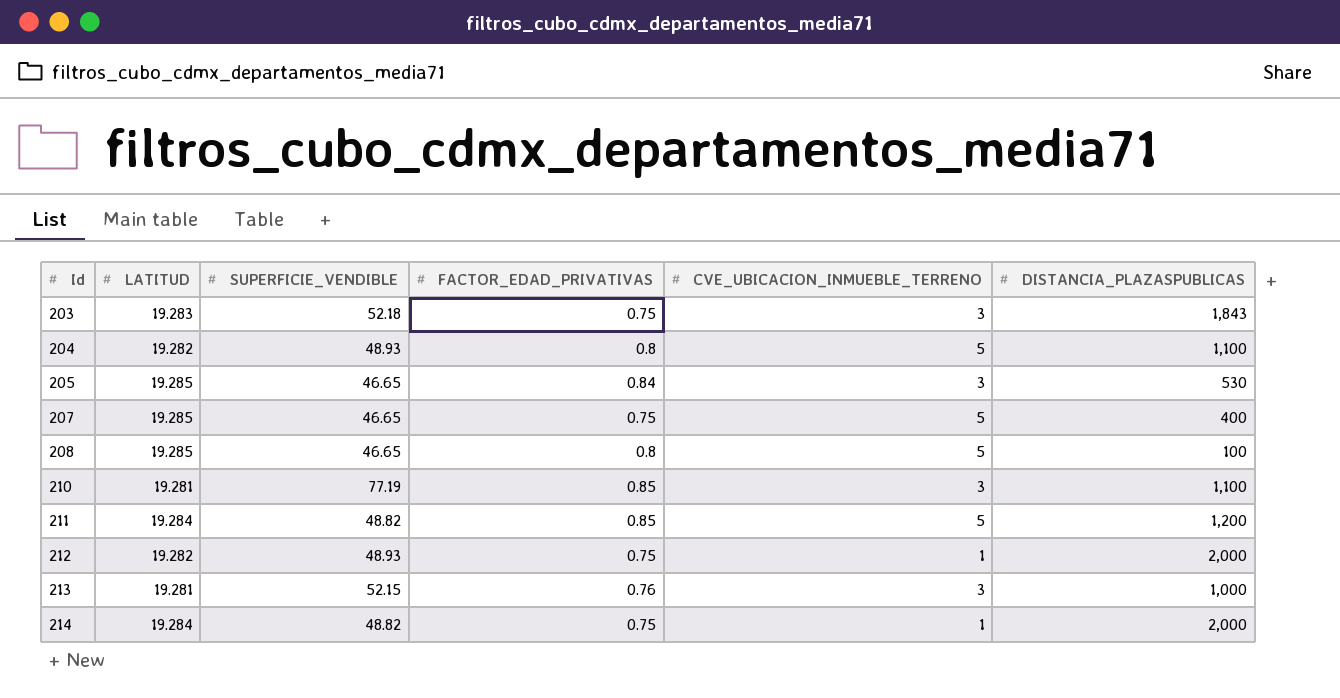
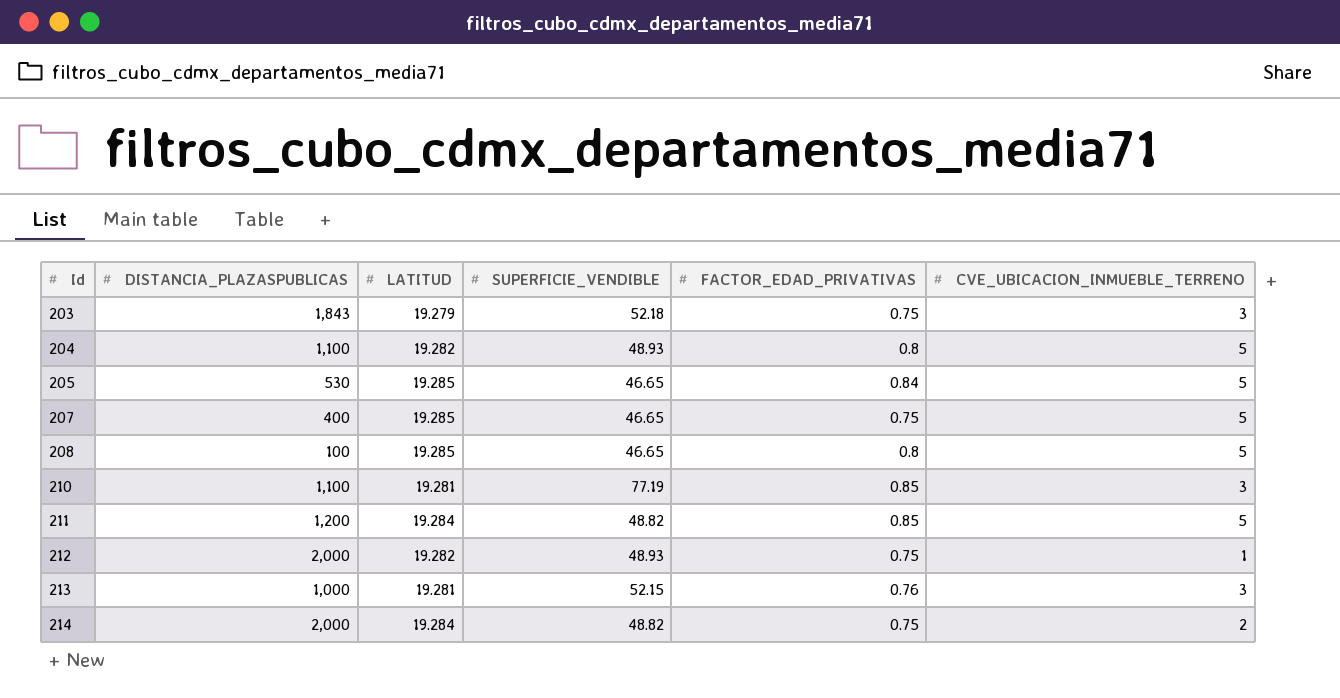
column DISTANCIA_PLAZASPUBLICAS | position: 6 -> 2
203 | LATITUD: 19.283 -> 19.279
205 | CVE_UBICACION_INMUEBLE_TERRENO: 3 -> 5
214 | CVE_UBICACION_INMUEBLE_TERRENO: 1 -> 2

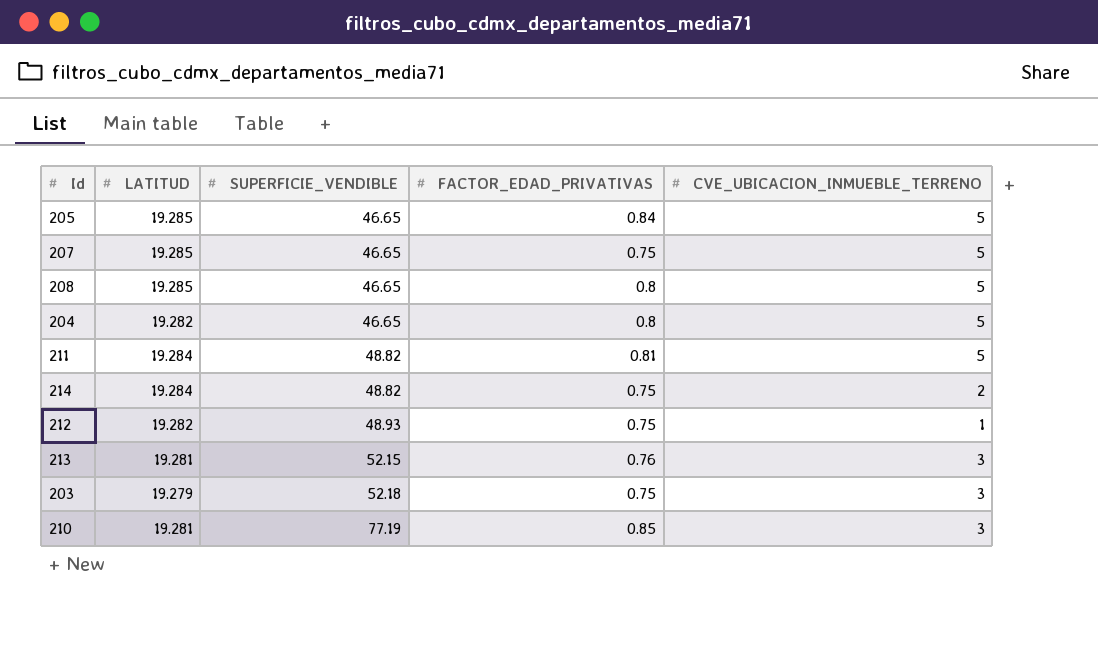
row order: Id ascending -> SUPERFICIE_VENDIBLE ascending
column DISTANCIA_PLAZASPUBLICAS | position: 2 -> none
204 | SUPERFICIE_VENDIBLE: 48.93 -> 46.65
211 | FACTOR_EDAD_PRIVATIVAS: 0.85 -> 0.81

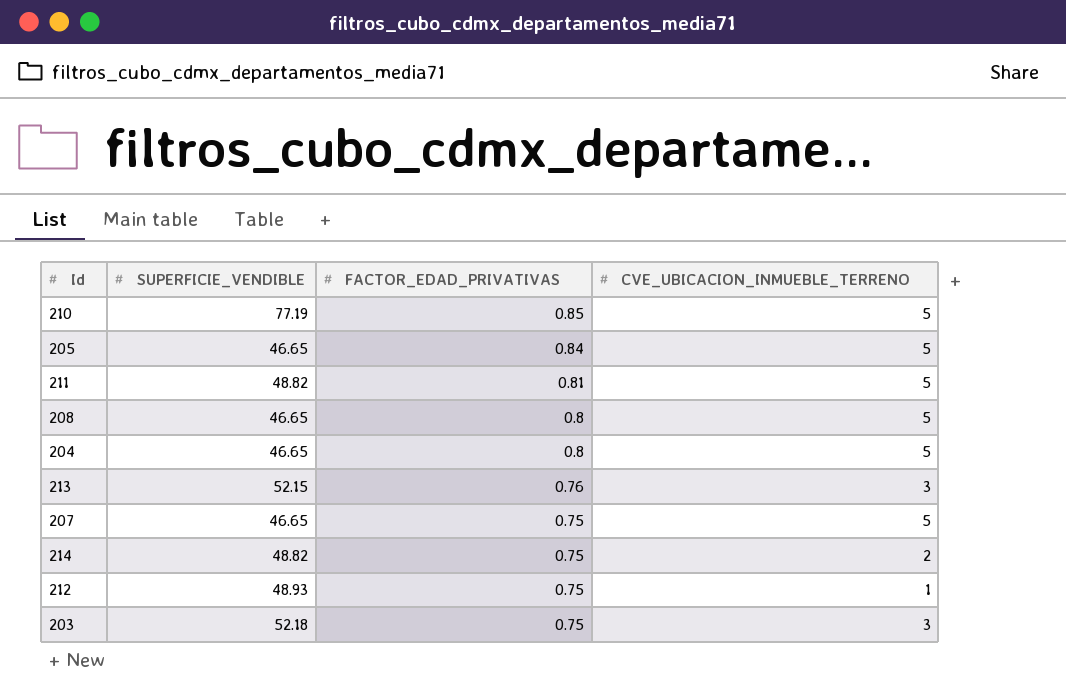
row order: SUPERFICIE_VENDIBLE ascending -> FACTOR_EDAD_PRIVATIVAS descending
column LATITUD | position: 2 -> none
210 | CVE_UBICACION_INMUEBLE_TERRENO: 3 -> 5

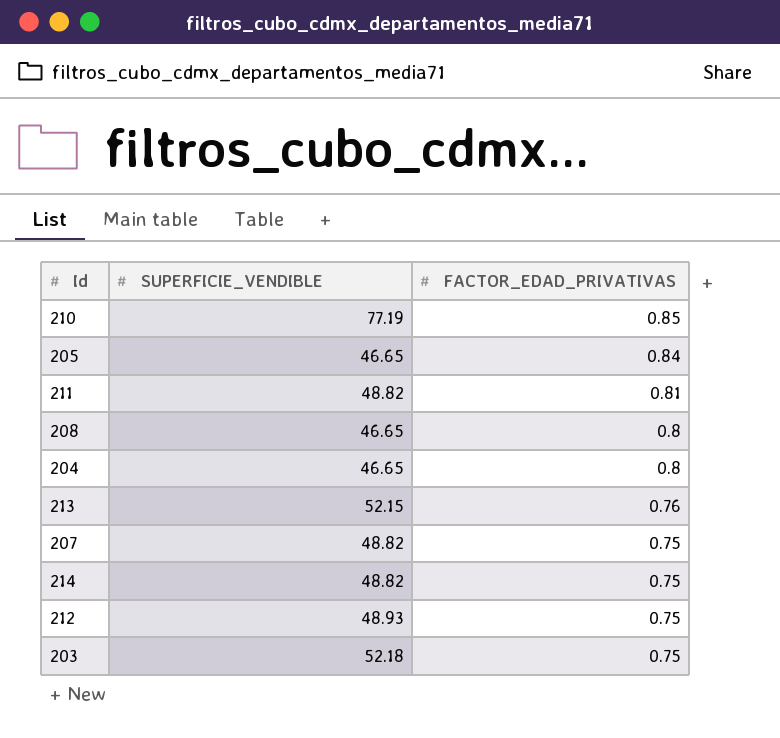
column CVE_UBICACION_INMUEBLE_TERRENO | position: 4 -> none
207 | SUPERFICIE_VENDIBLE: 46.65 -> 48.82

